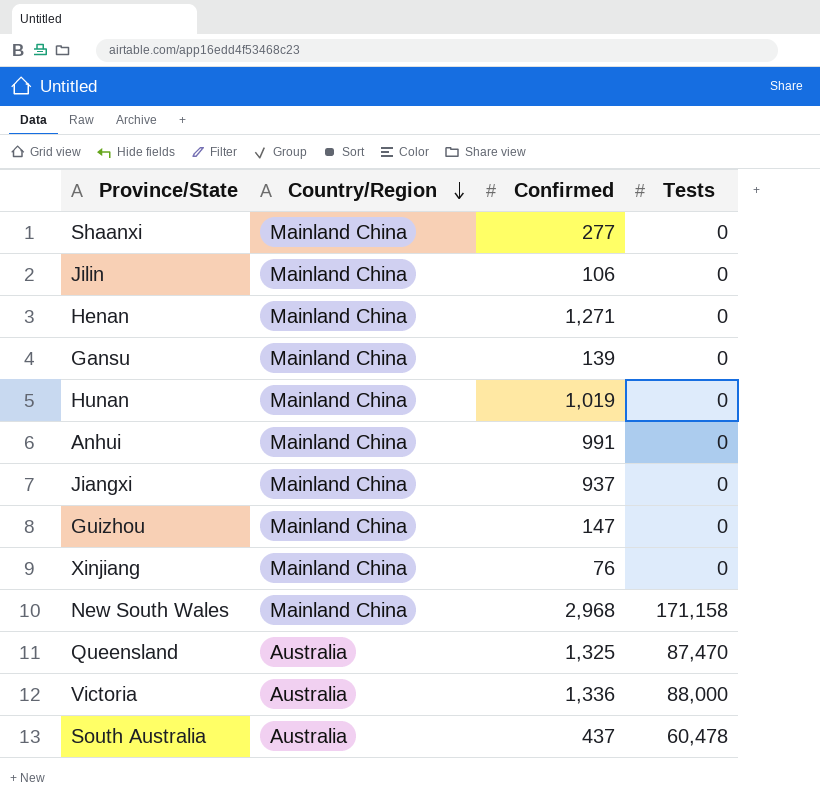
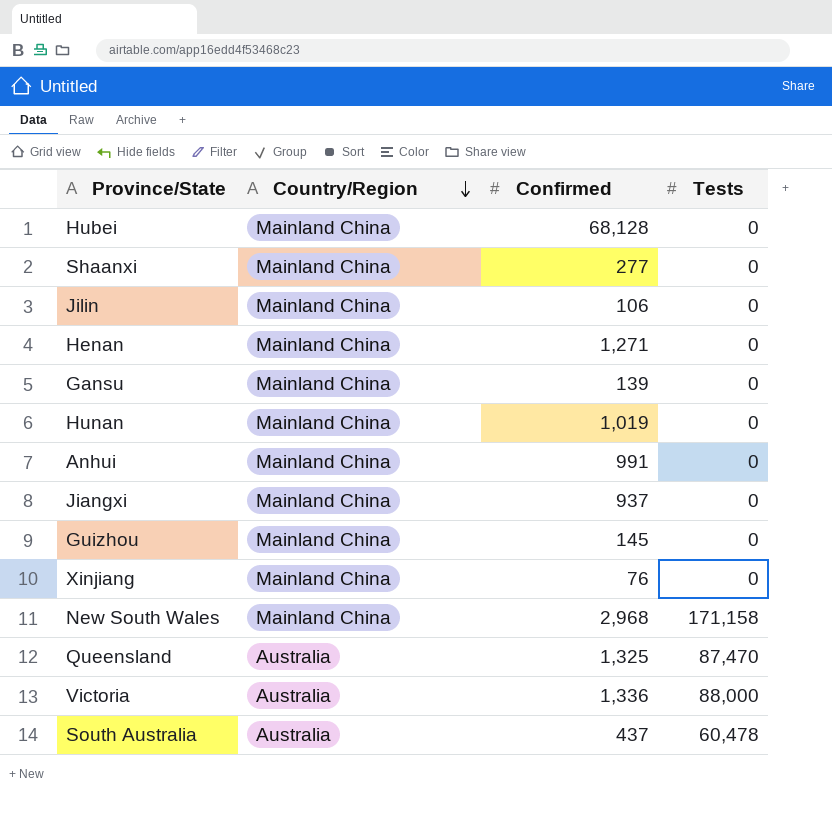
row Hubei: none -> Mainland China | 68,128 | 0
Guizhou | Confirmed: 147 -> 145

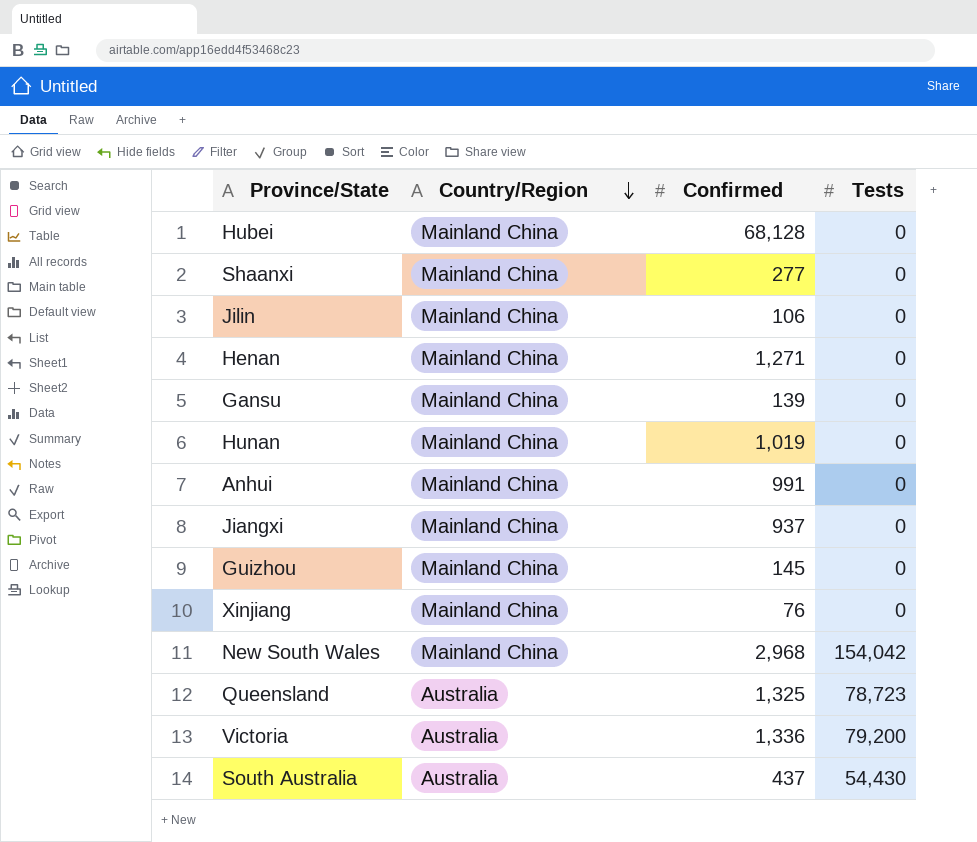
New South Wales | Tests: 171,158 -> 154,042
Queensland | Tests: 87,470 -> 78,723
Victoria | Tests: 88,000 -> 79,200
South Australia | Tests: 60,478 -> 54,430

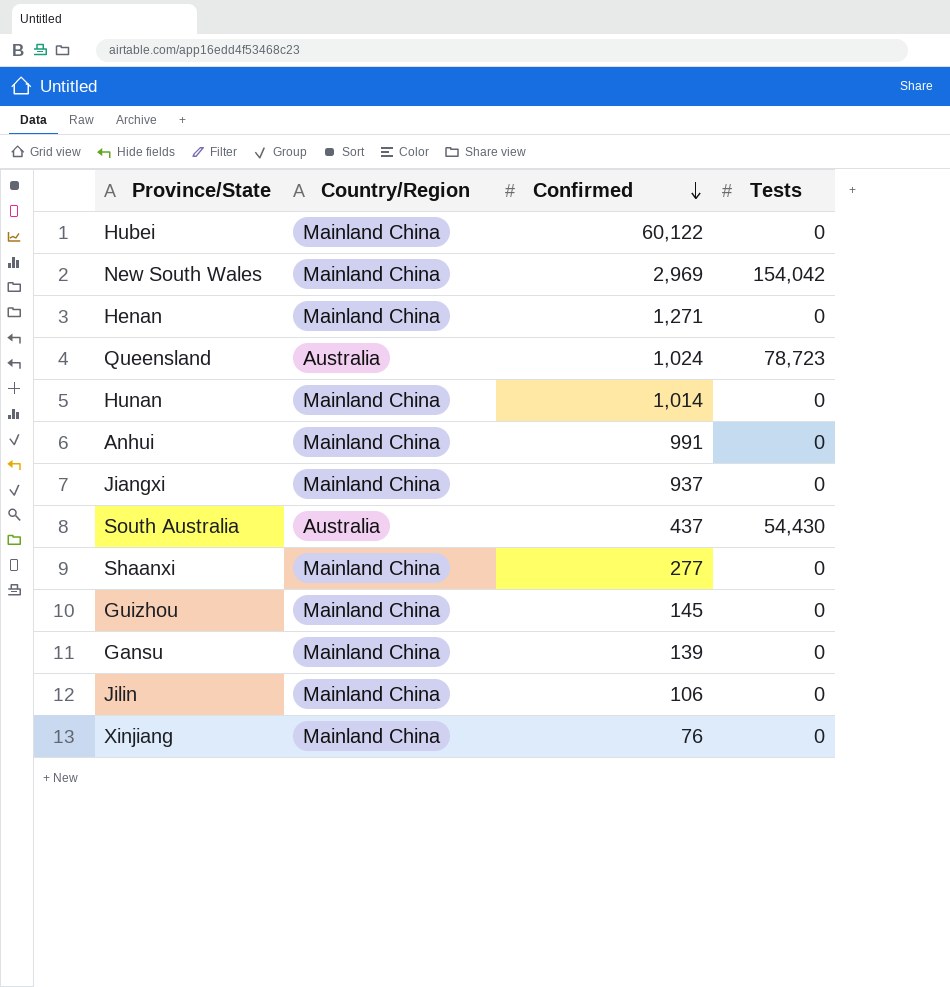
row order: Country/Region descending -> Confirmed descending
row Victoria: Australia | 1,336 | 79,200 -> none
Hubei | Confirmed: 68,128 -> 60,122
New South Wales | Confirmed: 2,968 -> 2,969
Queensland | Confirmed: 1,325 -> 1,024
Hunan | Confirmed: 1,019 -> 1,014

